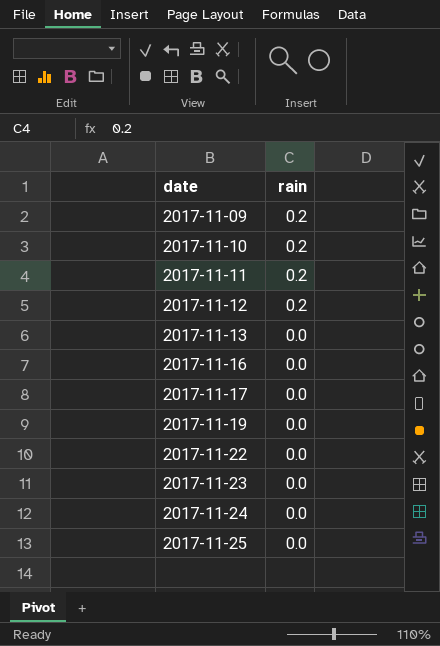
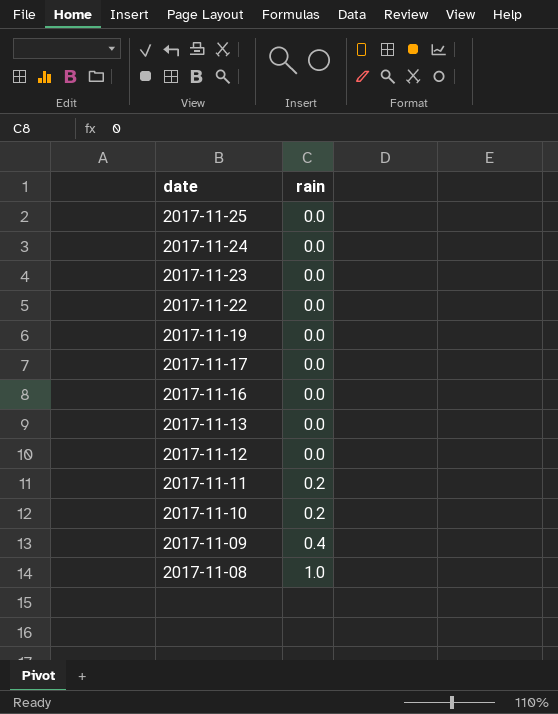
row order: date ascending -> date descending
2017-11-12 | rain: 0.2 -> 0.0
2017-11-09 | rain: 0.2 -> 0.4
row 2017-11-08: none -> 1.0

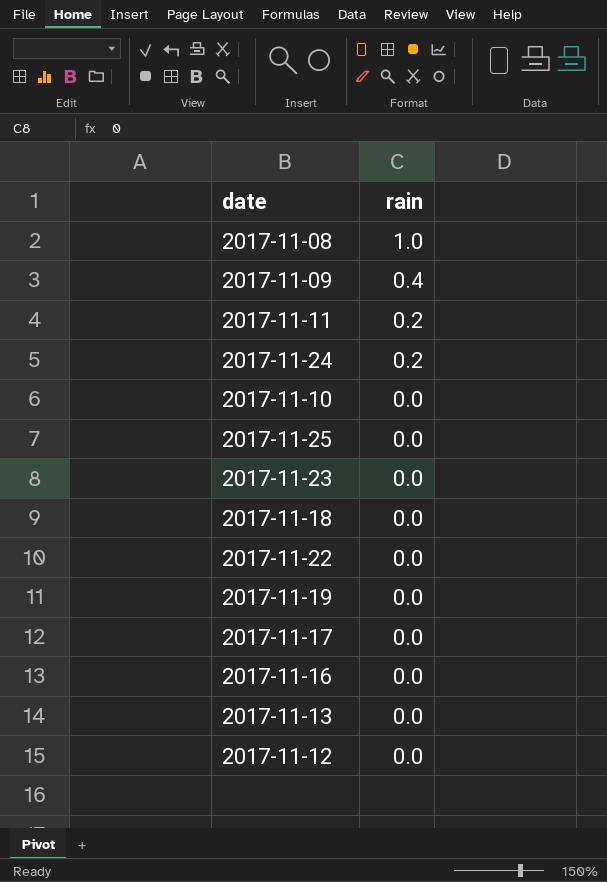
row order: date descending -> rain descending
2017-11-24 | rain: 0.0 -> 0.2
2017-11-10 | rain: 0.2 -> 0.0
row 2017-11-18: none -> 0.0

